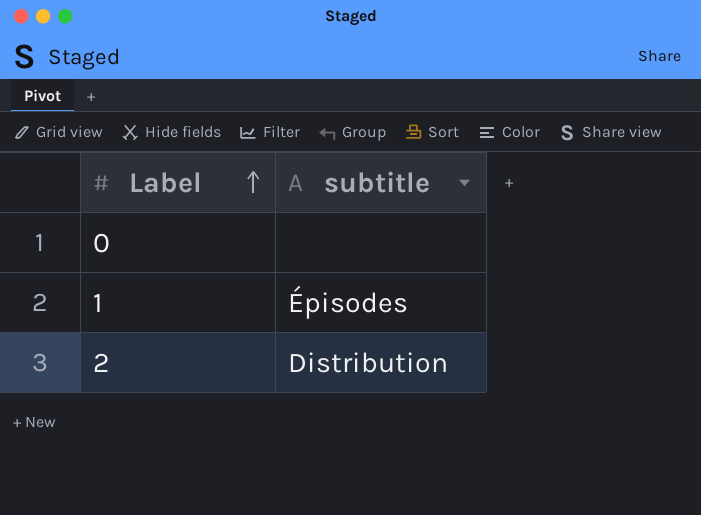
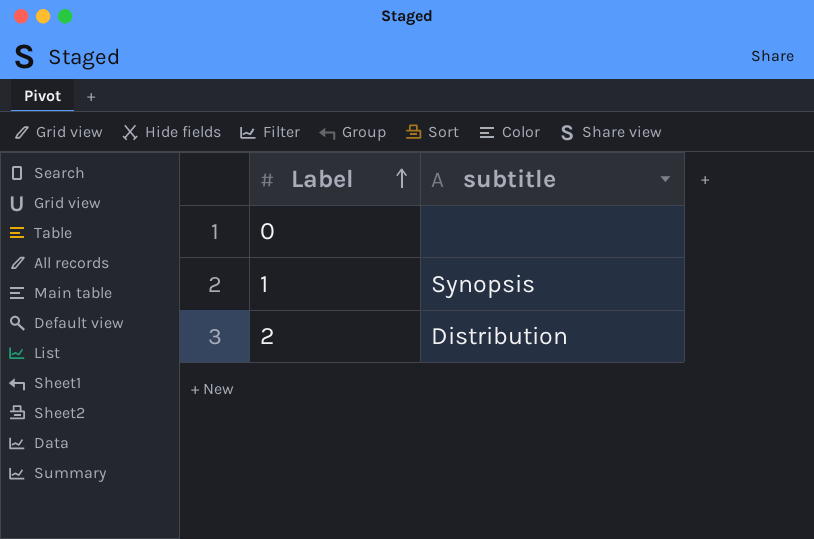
1 | subtitle: Épisodes -> Synopsis

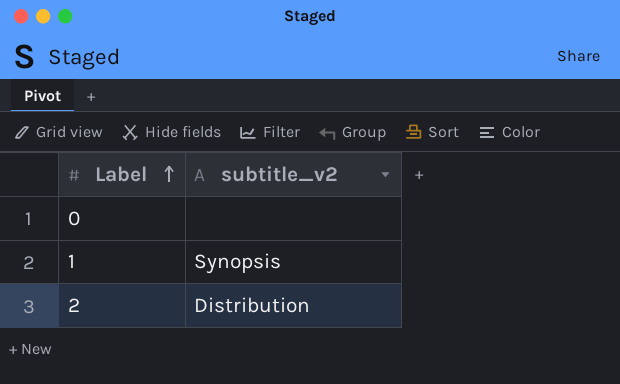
column name: subtitle -> subtitle_v2

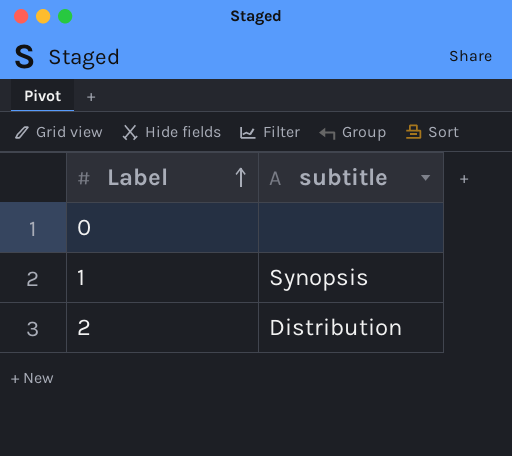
column name: subtitle_v2 -> subtitle

